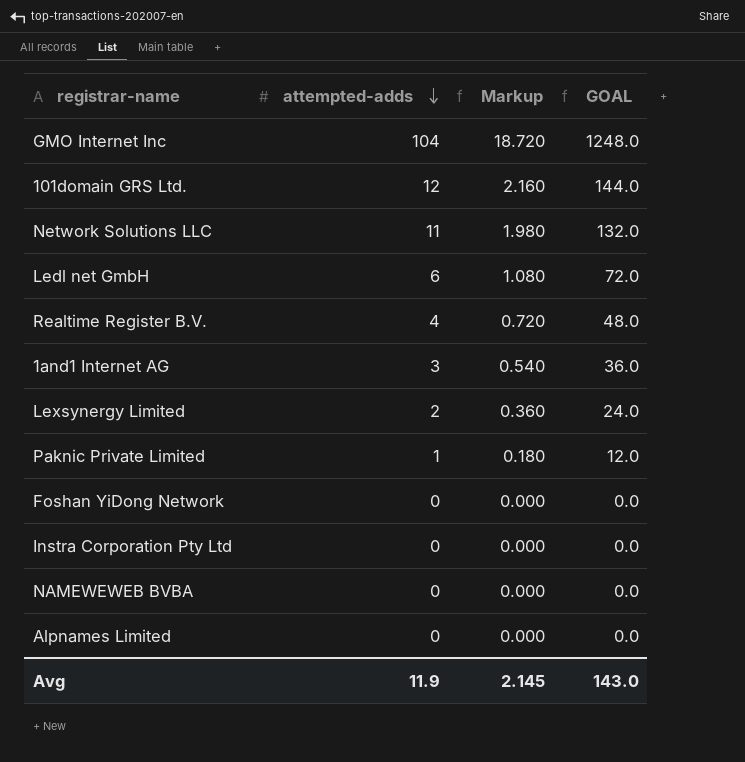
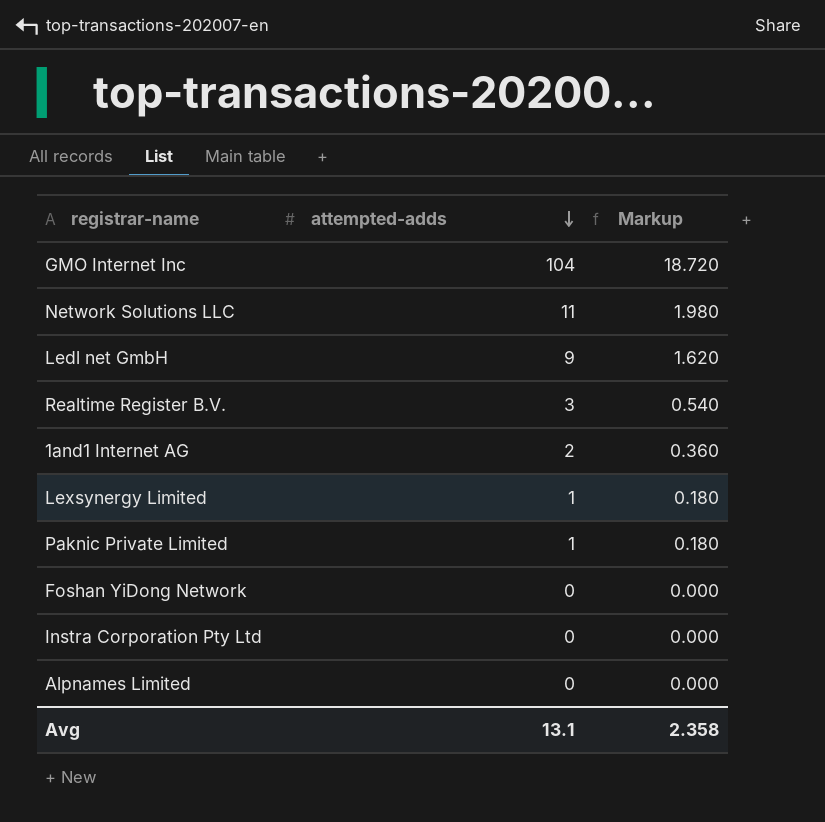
column GOAL | formula: [attempted-adds] * 12 -> none
row 101domain GRS Ltd.: 12 | 2.160 | 144.0 -> none
row NAMEWEWEB BVBA: 0 | 0.000 | 0.0 -> none
Ledl net GmbH | attempted-adds: 6 -> 9
Ledl net GmbH | Markup: 1.080 -> 1.620
Realtime Register B.V. | attempted-adds: 4 -> 3
Realtime Register B.V. | Markup: 0.720 -> 0.540
1and1 Internet AG | attempted-adds: 3 -> 2
1and1 Internet AG | Markup: 0.540 -> 0.360
Lexsynergy Limited | attempted-adds: 2 -> 1
Lexsynergy Limited | Markup: 0.360 -> 0.180
Avg | attempted-adds: 11.9 -> 13.1
Avg | Markup: 2.145 -> 2.358

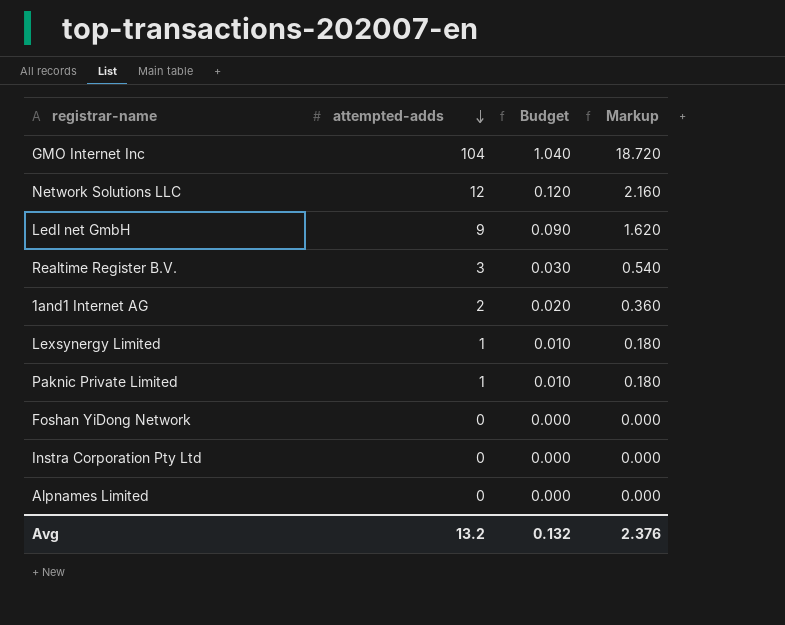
column Budget | formula: none -> [attempted-adds] * 0.01
Network Solutions LLC | attempted-adds: 11 -> 12
Network Solutions LLC | Markup: 1.980 -> 2.160
Avg | attempted-adds: 13.1 -> 13.2
Avg | Markup: 2.358 -> 2.376

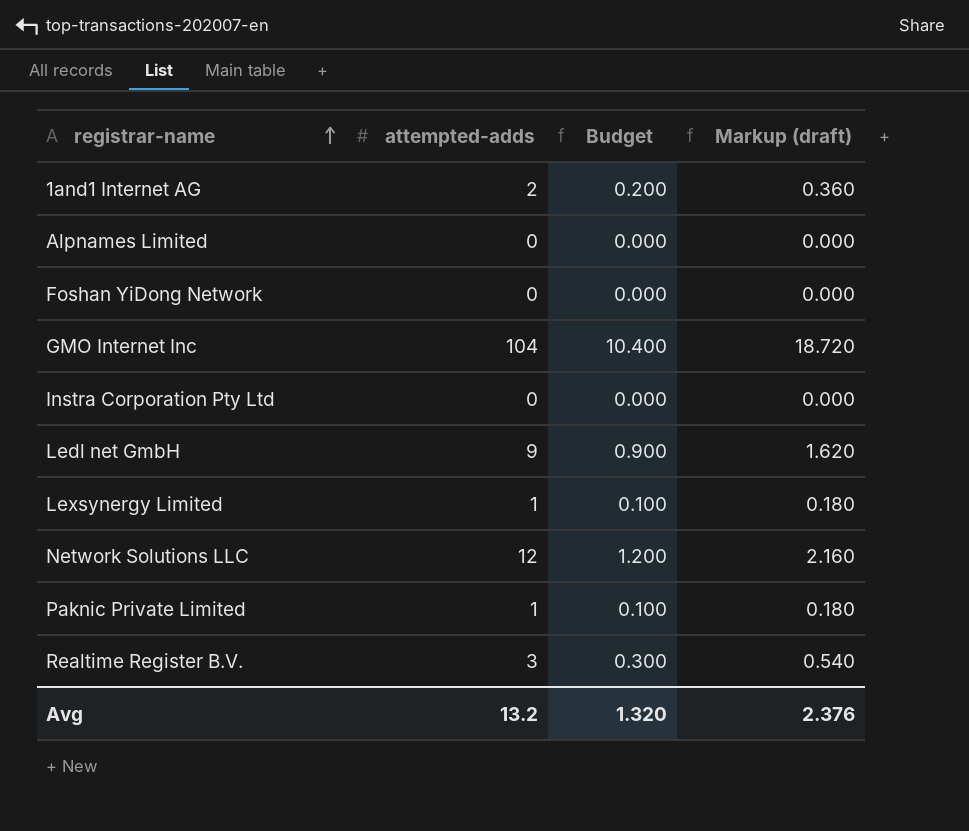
row order: attempted-adds descending -> registrar-name ascending
column Budget | formula: [attempted-adds] * 0.01 -> [attempted-adds] * 0.1
column name: Markup -> Markup (draft)
Avg | Budget: 0.132 -> 1.320

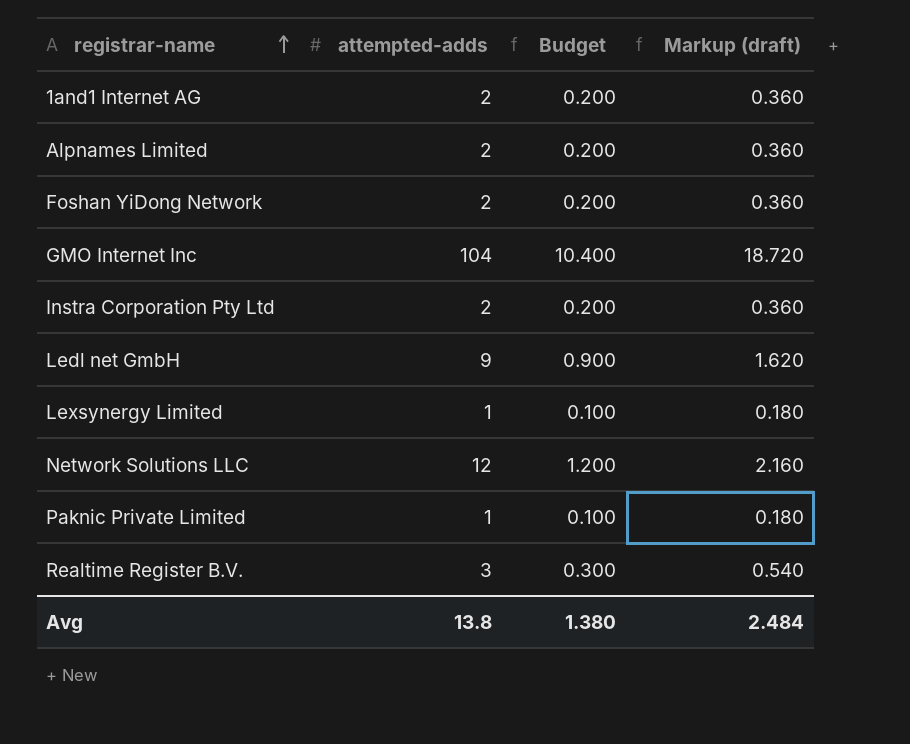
Alpnames Limited | attempted-adds: 0 -> 2
Alpnames Limited | Budget: 0.000 -> 0.200
Alpnames Limited | Markup (draft): 0.000 -> 0.360
Foshan YiDong Network | attempted-adds: 0 -> 2
Foshan YiDong Network | Budget: 0.000 -> 0.200
Foshan YiDong Network | Markup (draft): 0.000 -> 0.360
Instra Corporation Pty Ltd | attempted-adds: 0 -> 2
Instra Corporation Pty Ltd | Budget: 0.000 -> 0.200
Instra Corporation Pty Ltd | Markup (draft): 0.000 -> 0.360
Avg | attempted-adds: 13.2 -> 13.8
Avg | Budget: 1.320 -> 1.380
Avg | Markup (draft): 2.376 -> 2.484

